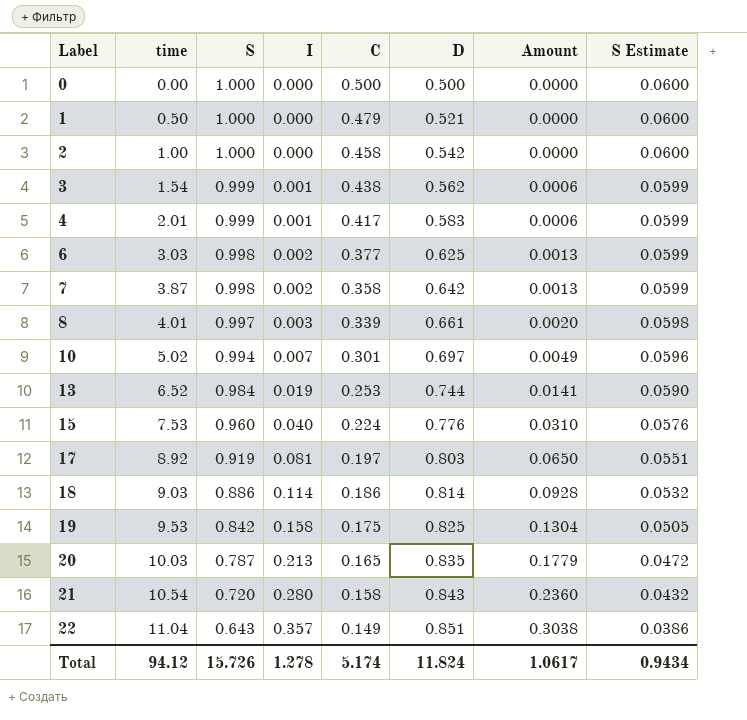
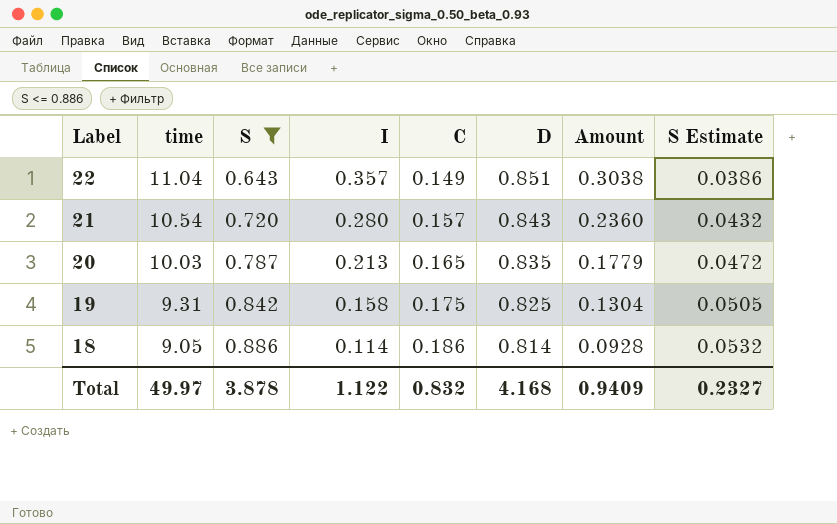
filter: none -> S <= 0.886
row order: Label ascending -> Label descending
21 | C: 0.158 -> 0.157
19 | time: 9.53 -> 9.31
18 | time: 9.03 -> 9.05
Total | time: 94.12 -> 49.97
Total | S: 15.726 -> 3.878
Total | I: 1.278 -> 1.122
Total | C: 5.174 -> 0.832
Total | D: 11.824 -> 4.168
Total | Amount: 1.0617 -> 0.9409
Total | S Estimate: 0.9434 -> 0.2327

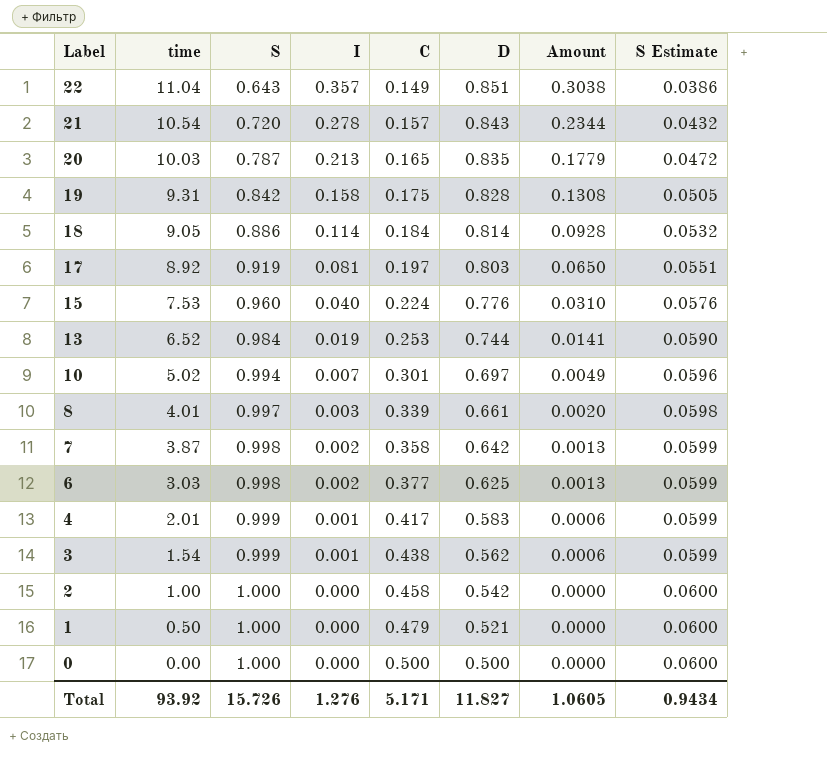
filter: S <= 0.886 -> none
21 | I: 0.280 -> 0.278
21 | Amount: 0.2360 -> 0.2344
19 | D: 0.825 -> 0.828
19 | Amount: 0.1304 -> 0.1308
18 | C: 0.186 -> 0.184
Total | time: 49.97 -> 93.92
Total | S: 3.878 -> 15.726
Total | I: 1.122 -> 1.276
Total | C: 0.832 -> 5.171
Total | D: 4.168 -> 11.827
Total | Amount: 0.9409 -> 1.0605
Total | S Estimate: 0.2327 -> 0.9434

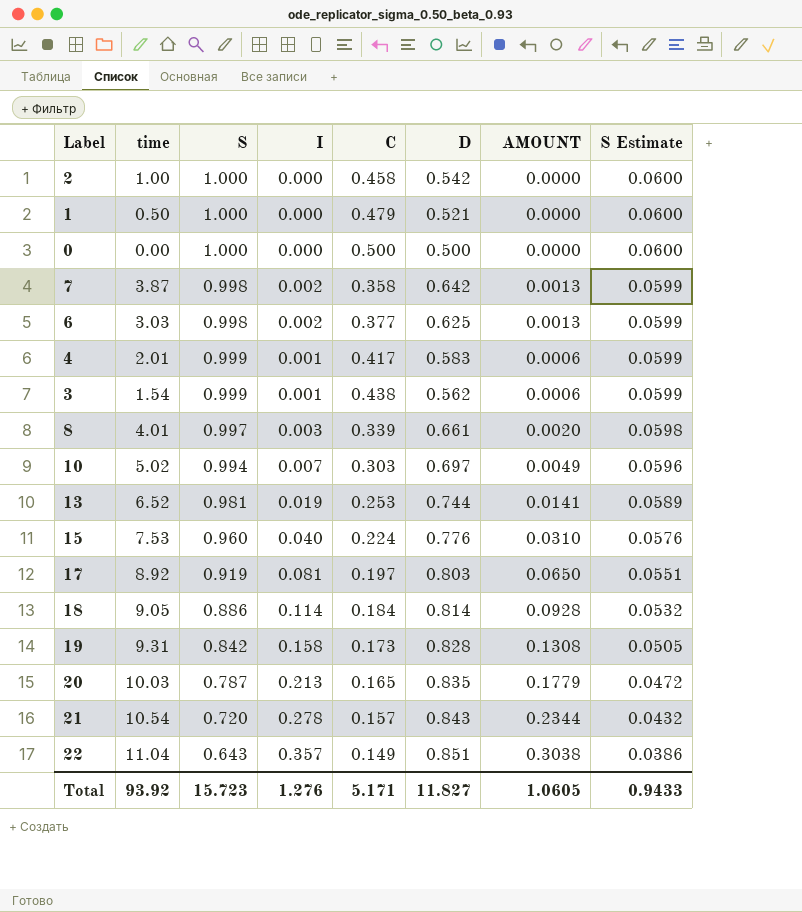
row order: Label descending -> S Estimate descending
column name: Amount -> AMOUNT
10 | C: 0.301 -> 0.303
13 | S: 0.984 -> 0.981
13 | S Estimate: 0.0590 -> 0.0589
19 | C: 0.175 -> 0.173
Total | S: 15.726 -> 15.723
Total | S Estimate: 0.9434 -> 0.9433

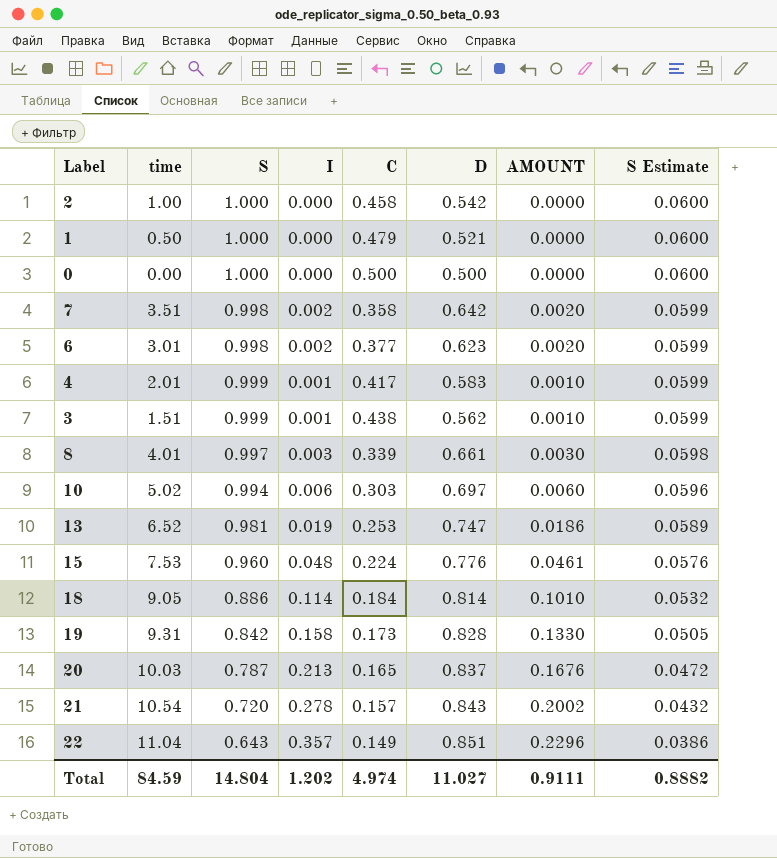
column AMOUNT | formula: [I] * [D] -> [S] * [I]
row 17: 8.92 | 0.919 | 0.081 | 0.197 | 0.803 | 0.0650 | 0.0551 -> none
7 | time: 3.87 -> 3.51
6 | time: 3.03 -> 3.01
6 | D: 0.625 -> 0.623
3 | time: 1.54 -> 1.51
10 | I: 0.007 -> 0.006
13 | D: 0.744 -> 0.747
15 | I: 0.040 -> 0.048
20 | D: 0.835 -> 0.837
Total | time: 93.92 -> 84.59
Total | S: 15.723 -> 14.804
Total | I: 1.276 -> 1.202
Total | C: 5.171 -> 4.974
Total | D: 11.827 -> 11.027
Total | AMOUNT: 1.0605 -> 0.9111
Total | S Estimate: 0.9433 -> 0.8882

